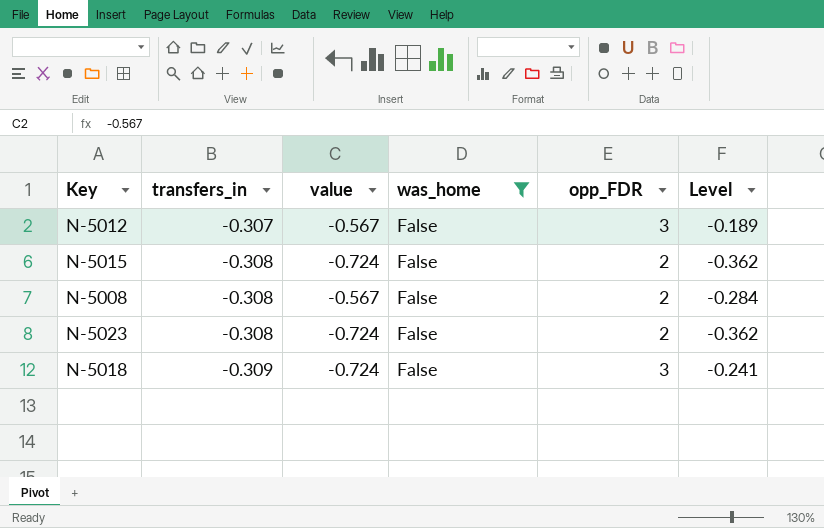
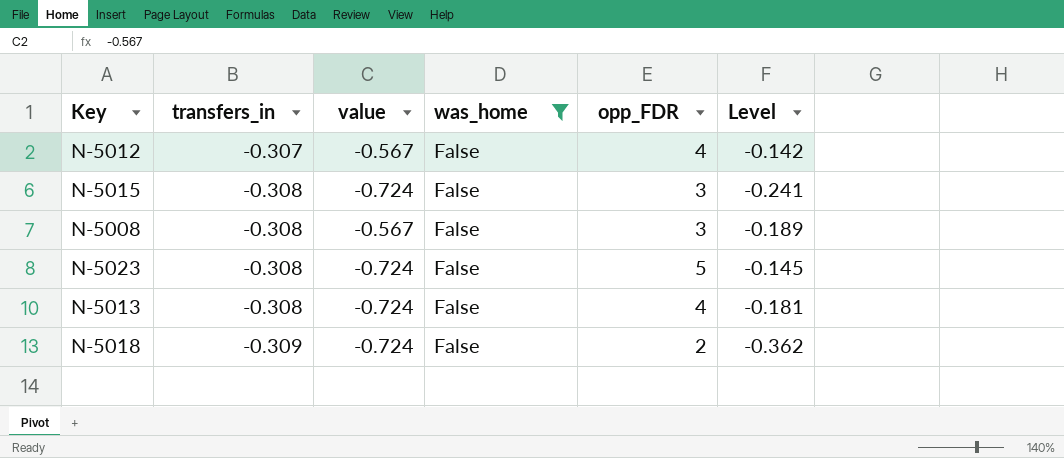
N-5012 | opp_FDR: 3 -> 4
N-5012 | Level: -0.189 -> -0.142
N-5015 | opp_FDR: 2 -> 3
N-5015 | Level: -0.362 -> -0.241
N-5008 | opp_FDR: 2 -> 3
N-5008 | Level: -0.284 -> -0.189
N-5023 | opp_FDR: 2 -> 5
N-5023 | Level: -0.362 -> -0.145
row N-5013: none -> -0.308 | -0.724 | False | 4 | -0.181
N-5018 | opp_FDR: 3 -> 2
N-5018 | Level: -0.241 -> -0.362

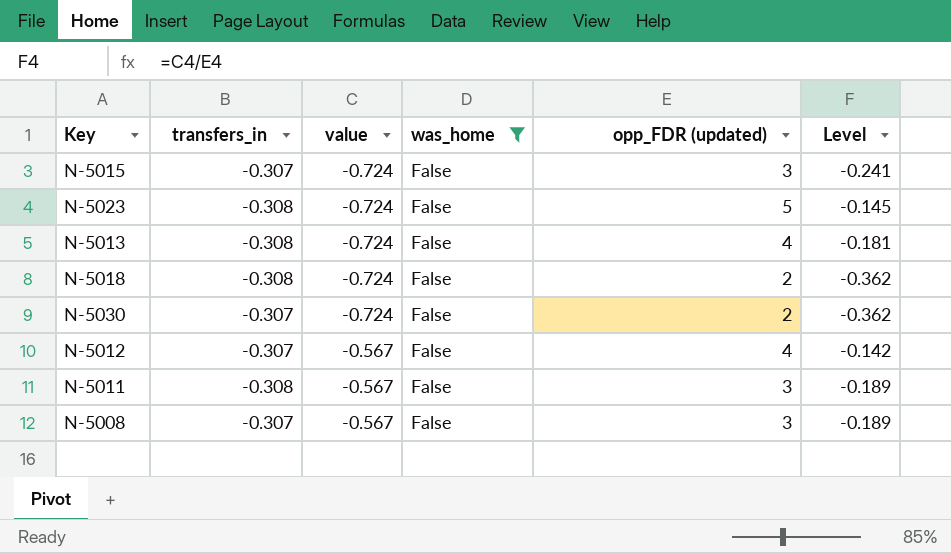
row order: transfers_in descending -> value ascending
column name: opp_FDR -> opp_FDR (updated)
N-5015 | transfers_in: -0.308 -> -0.307
N-5018 | transfers_in: -0.309 -> -0.308
row N-5030: none -> -0.307 | -0.724 | False | 2 | -0.362
row N-5011: none -> -0.308 | -0.567 | False | 3 | -0.189
N-5008 | transfers_in: -0.308 -> -0.307

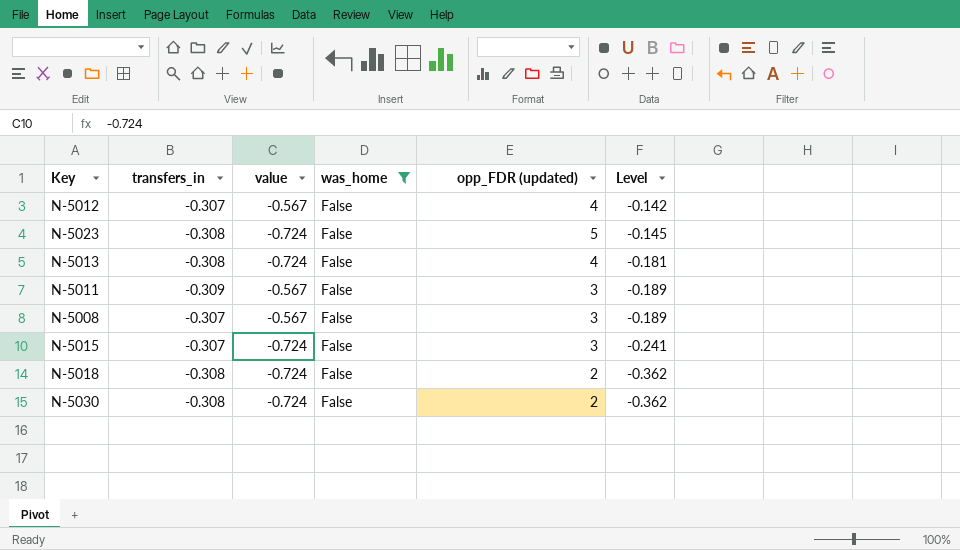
row order: value ascending -> Level descending
N-5011 | transfers_in: -0.308 -> -0.309
N-5030 | transfers_in: -0.307 -> -0.308

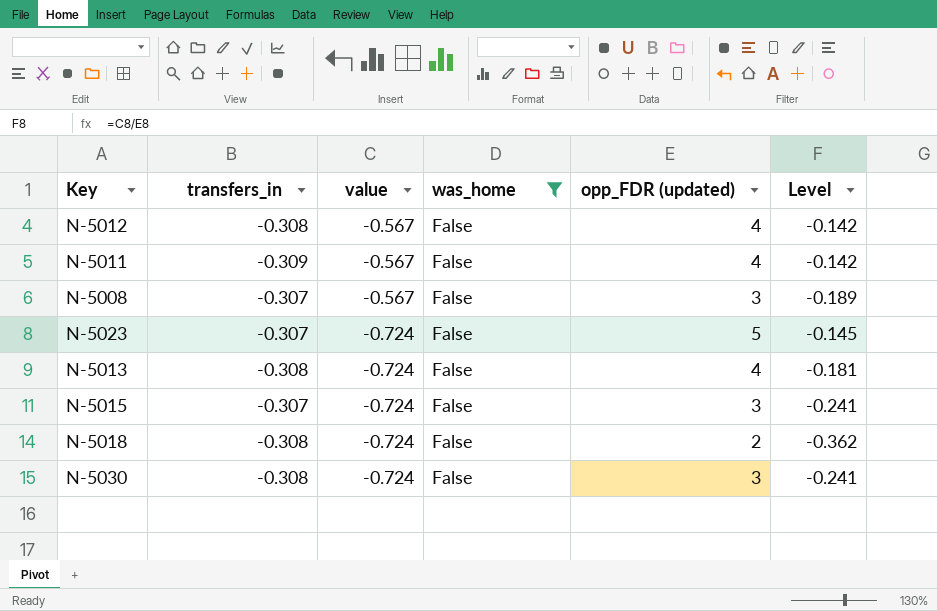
row order: Level descending -> value descending
N-5012 | transfers_in: -0.307 -> -0.308
N-5011 | opp_FDR (updated): 3 -> 4
N-5011 | Level: -0.189 -> -0.142
N-5023 | transfers_in: -0.308 -> -0.307
N-5030 | opp_FDR (updated): 2 -> 3
N-5030 | Level: -0.362 -> -0.241

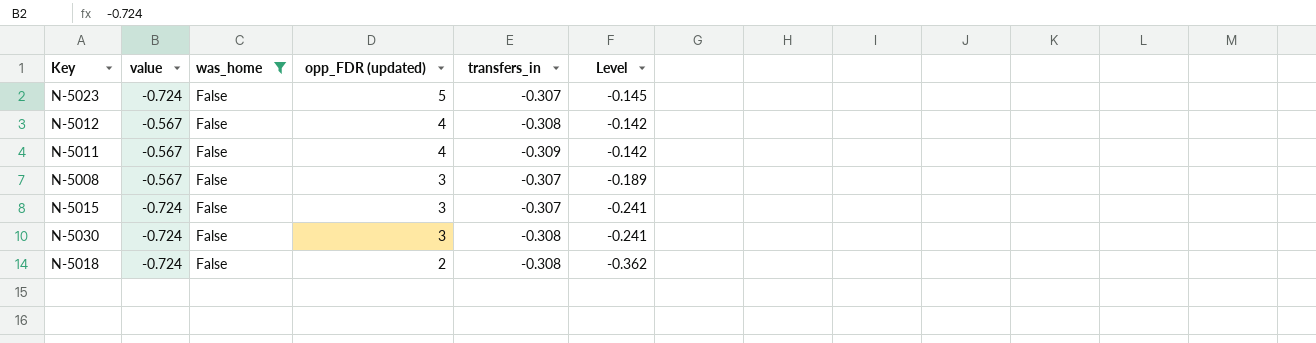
row order: value descending -> opp_FDR (updated) descending
column transfers_in | position: 2 -> 5
row N-5013: -0.308 | -0.724 | False | 4 | -0.181 -> none

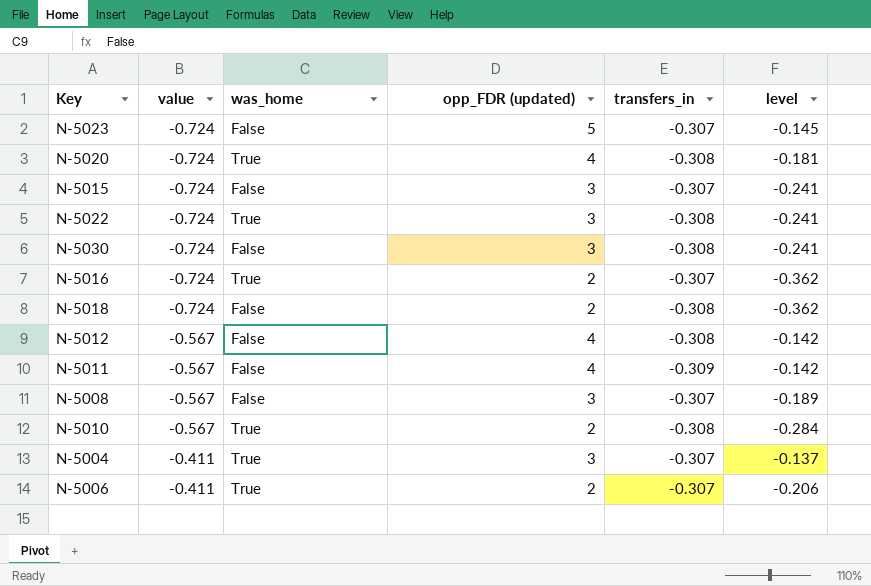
filter: was_home = False -> none
row order: opp_FDR (updated) descending -> value ascending
column name: Level -> level

